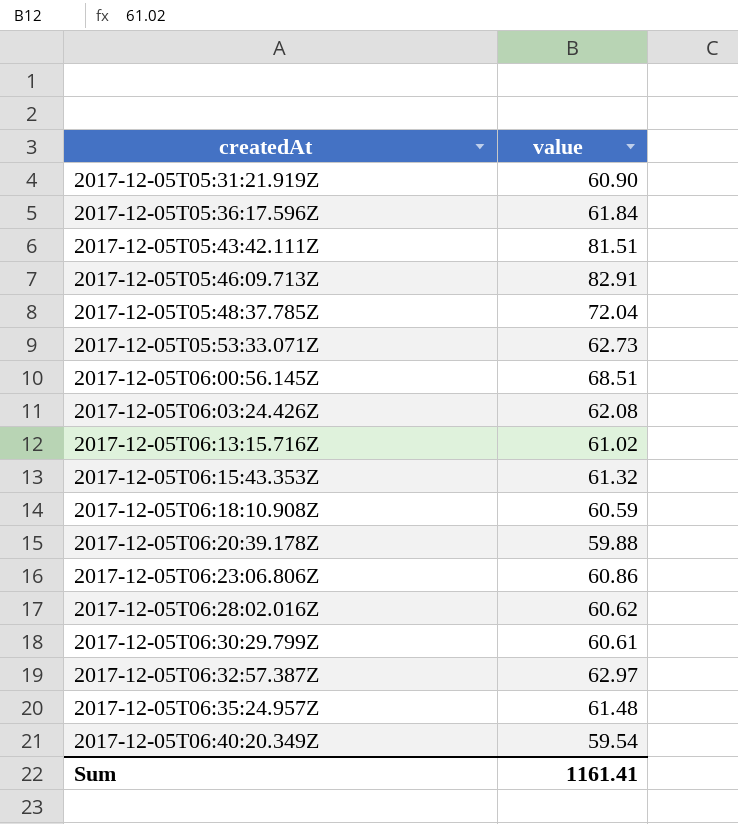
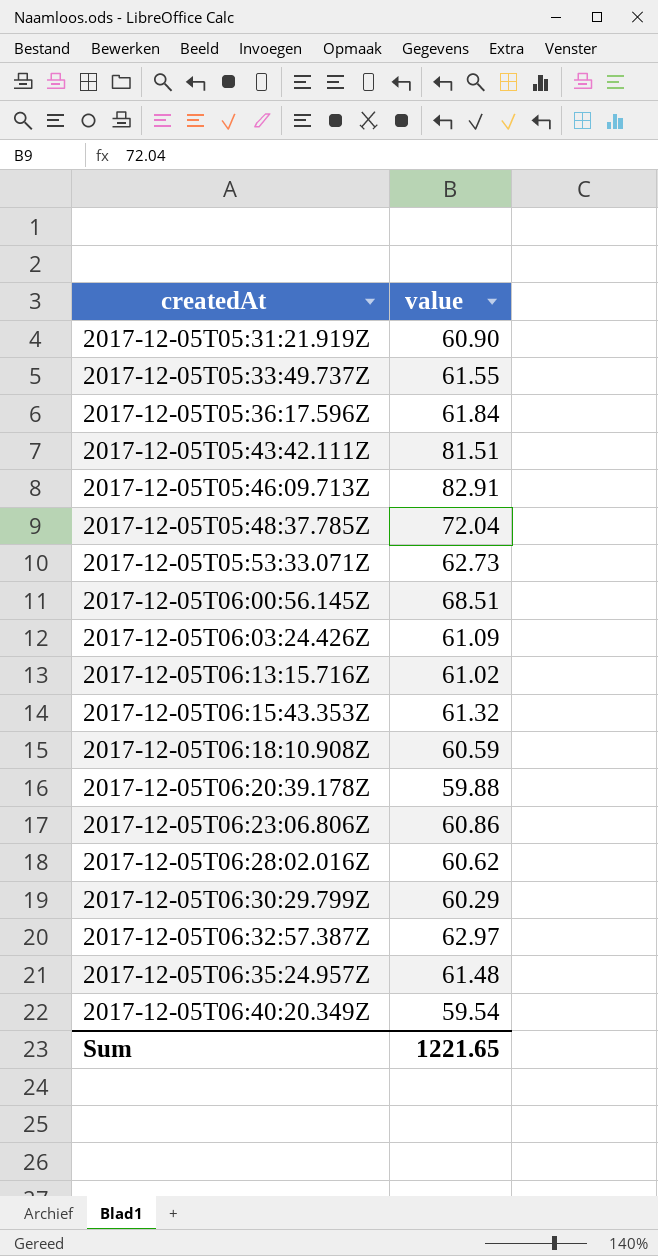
row 2017-12-05T05:33:49.737Z: none -> 61.55
2017-12-05T06:03:24.426Z | value: 62.08 -> 61.09
2017-12-05T06:30:29.799Z | value: 60.61 -> 60.29
Sum | value: 1161.41 -> 1221.65

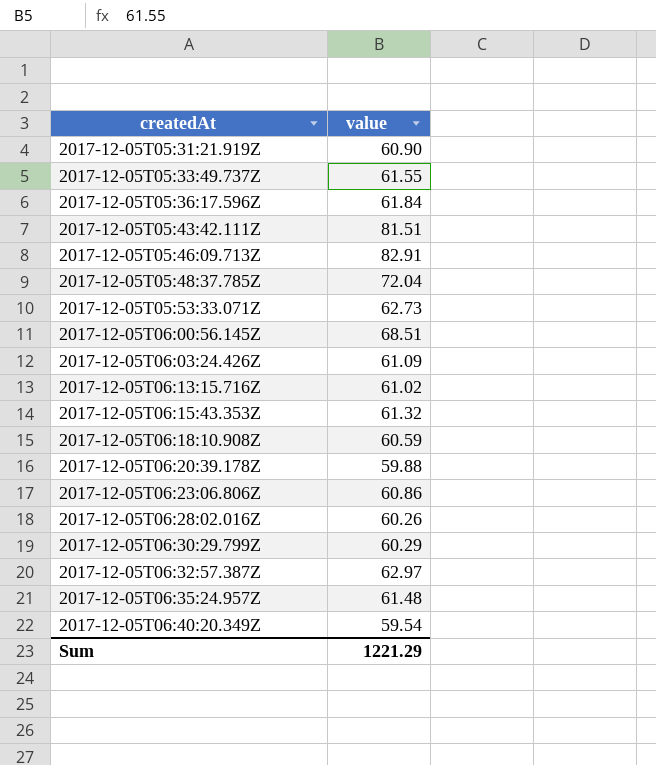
2017-12-05T06:28:02.016Z | value: 60.62 -> 60.26
Sum | value: 1221.65 -> 1221.29

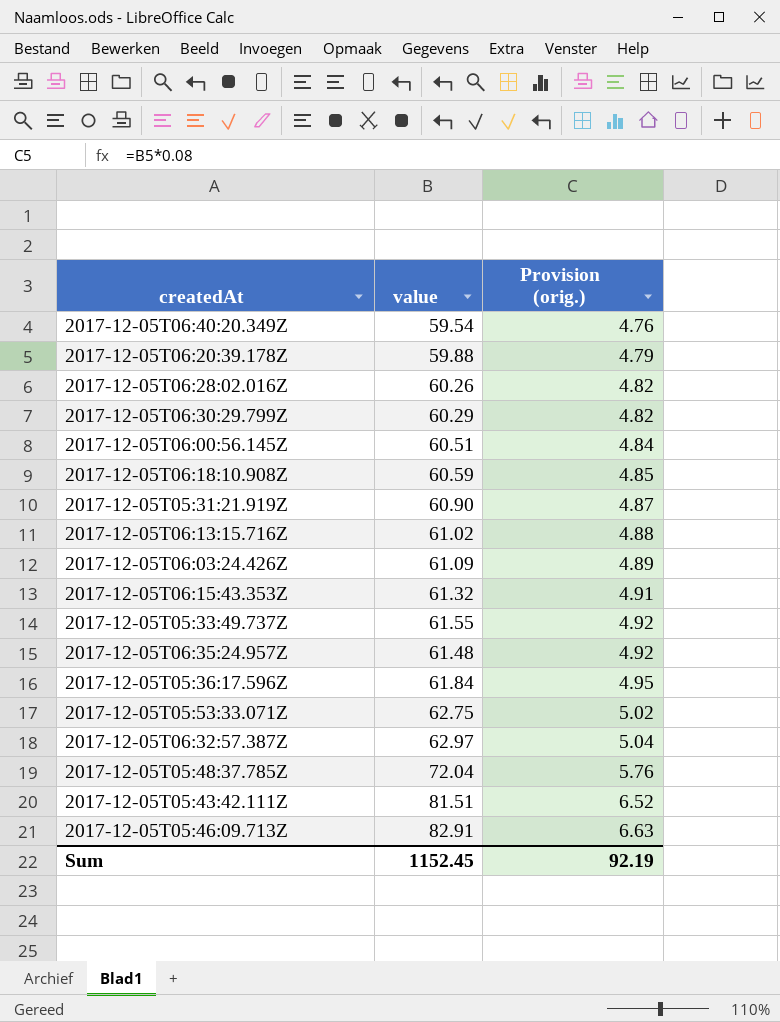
row order: createdAt ascending -> Provision (orig.) ascending
column Provision (orig.) | formula: none -> [value] * 0.08
row 2017-12-05T06:23:06.806Z: 60.86 -> none
2017-12-05T06:00:56.145Z | value: 68.51 -> 60.51
2017-12-05T05:53:33.071Z | value: 62.73 -> 62.75
Sum | value: 1221.29 -> 1152.45

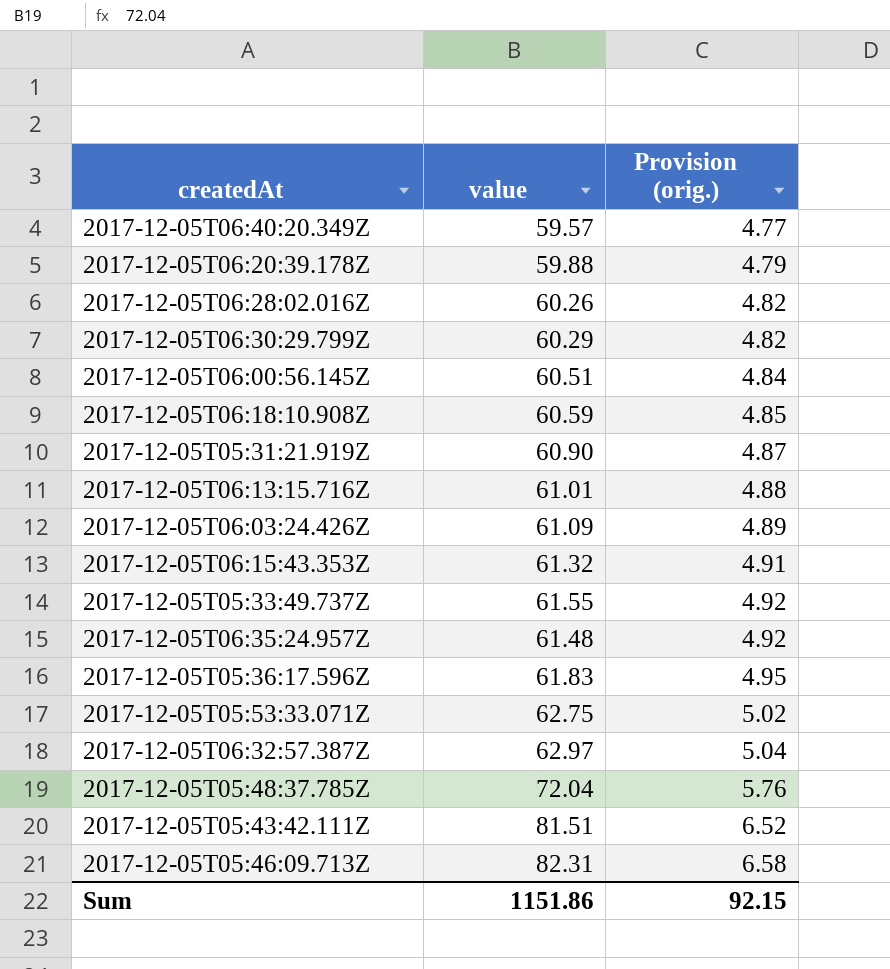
2017-12-05T06:40:20.349Z | value: 59.54 -> 59.57
2017-12-05T06:40:20.349Z | Provision (orig.): 4.76 -> 4.77
2017-12-05T06:13:15.716Z | value: 61.02 -> 61.01
2017-12-05T05:36:17.596Z | value: 61.84 -> 61.83
2017-12-05T05:46:09.713Z | value: 82.91 -> 82.31
2017-12-05T05:46:09.713Z | Provision (orig.): 6.63 -> 6.58
Sum | value: 1152.45 -> 1151.86
Sum | Provision (orig.): 92.19 -> 92.15

